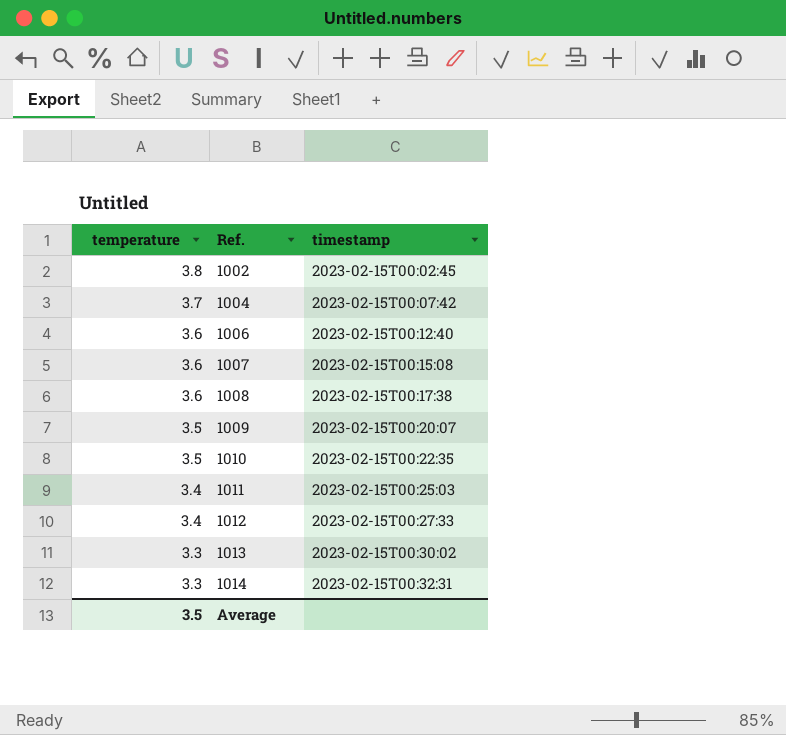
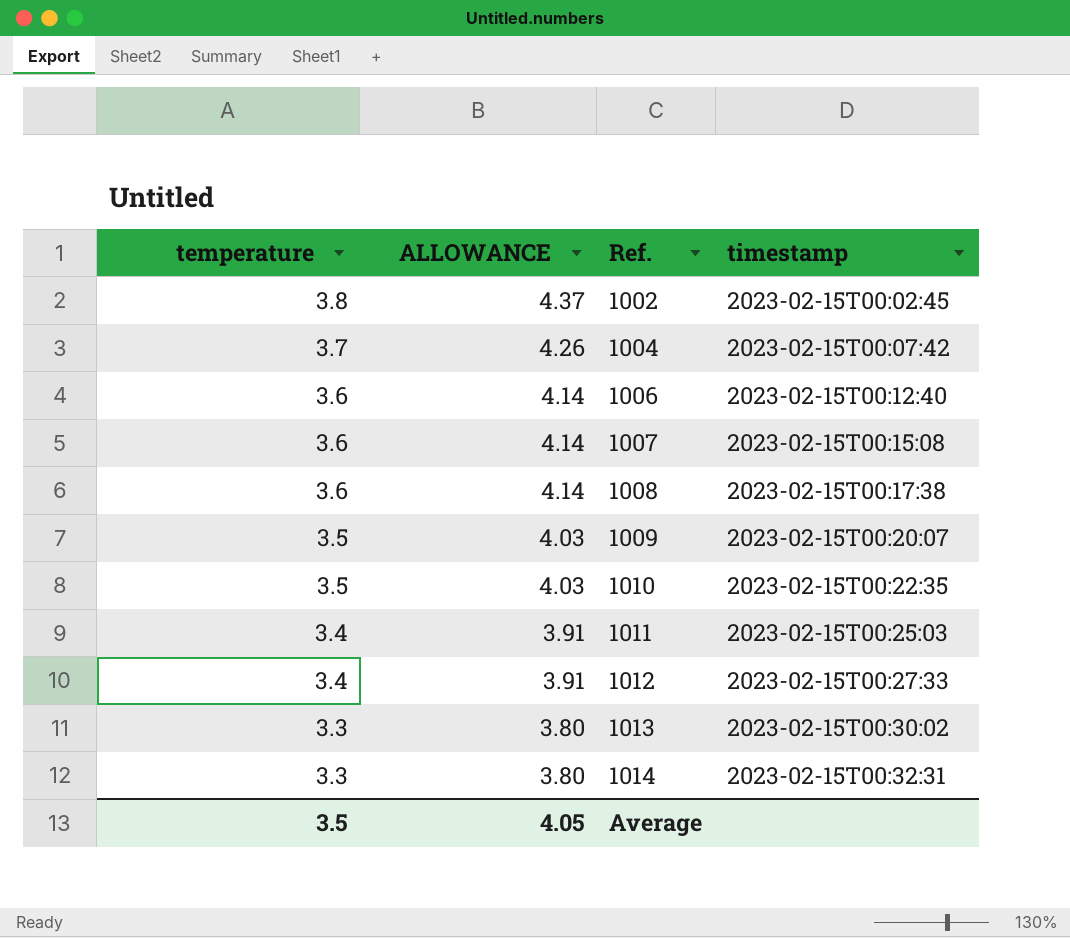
column ALLOWANCE | formula: none -> [temperature] * 1.15

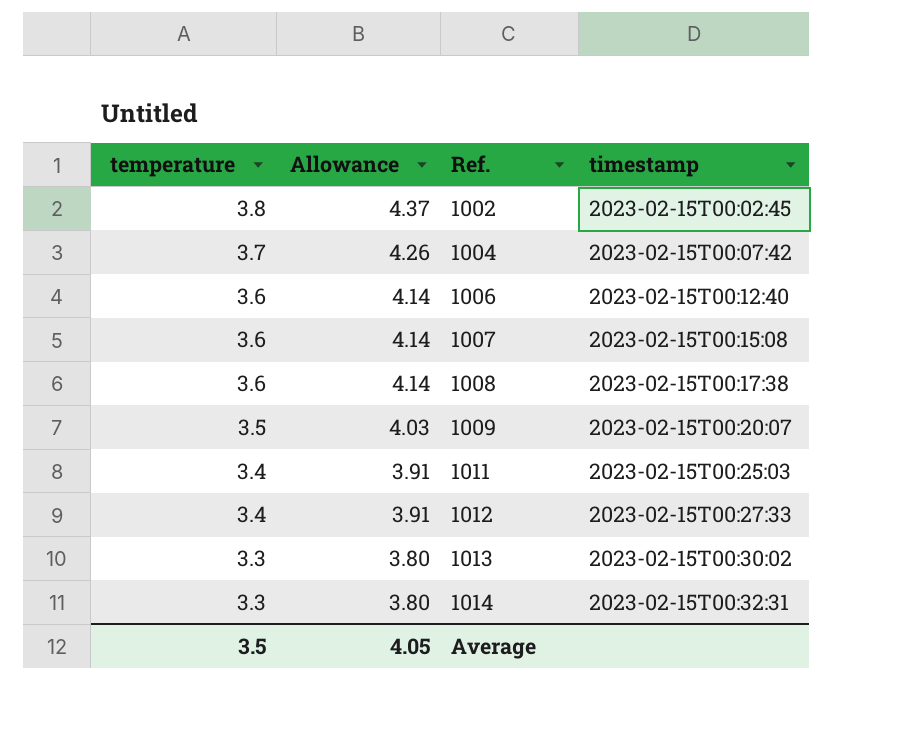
column name: ALLOWANCE -> Allowance
row 1010: 3.5 | 4.03 | 2023-02-15T00:22:35 -> none

